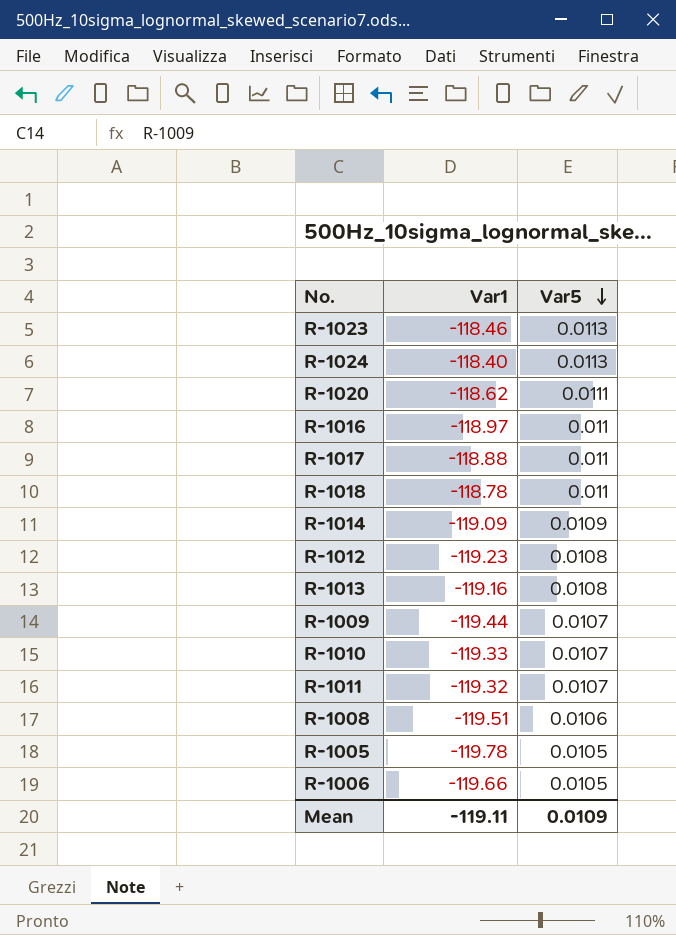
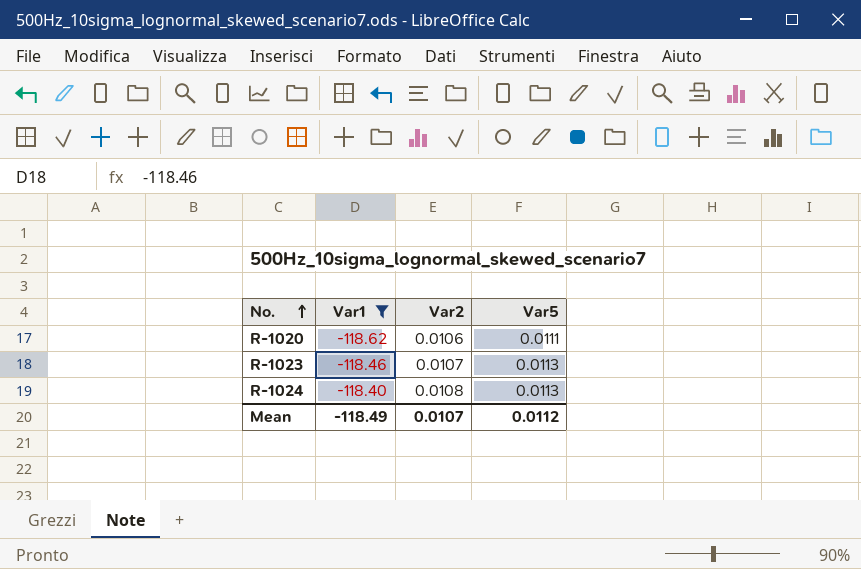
filter: none -> Var1 >= -118.62
row order: Var5 descending -> No. ascending
column Var2 | position: none -> 3
Mean | Var1: -119.11 -> -118.49
Mean | Var5: 0.0109 -> 0.0112

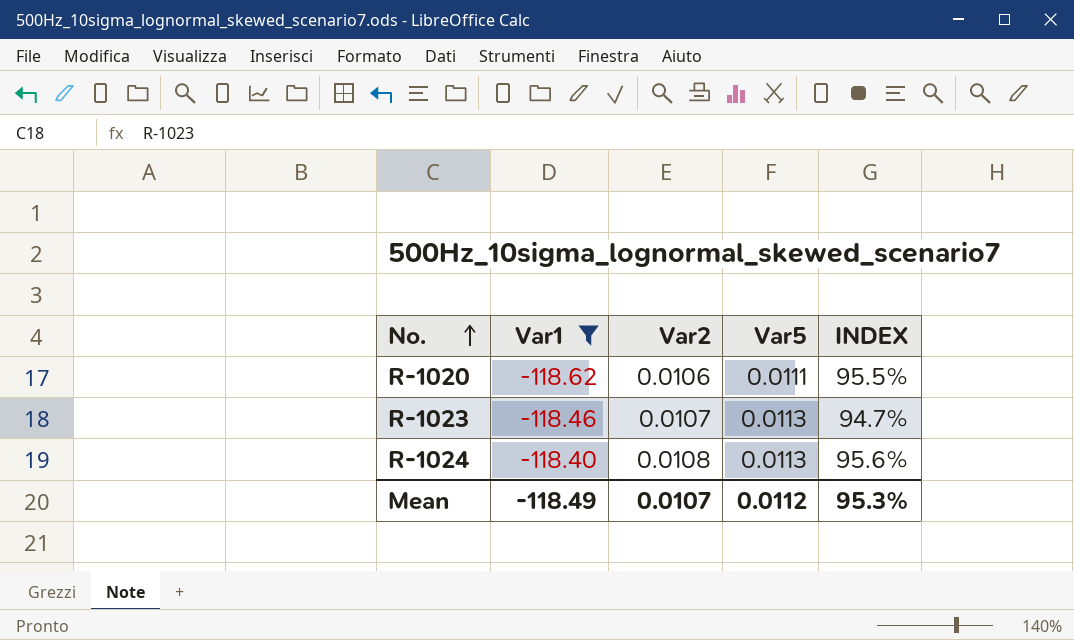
column INDEX | formula: none -> [Var2] / [Var5]

